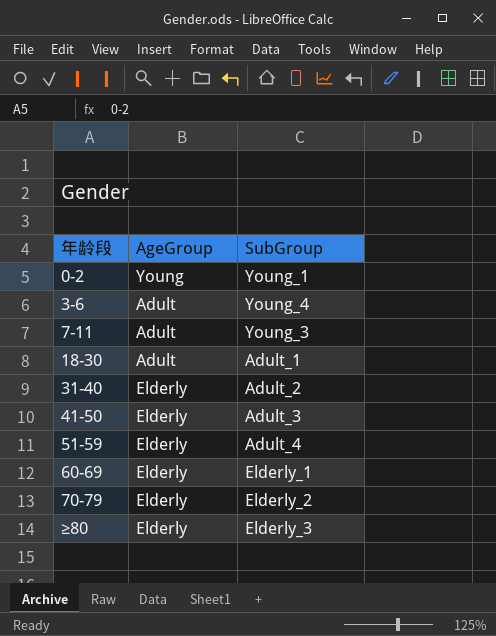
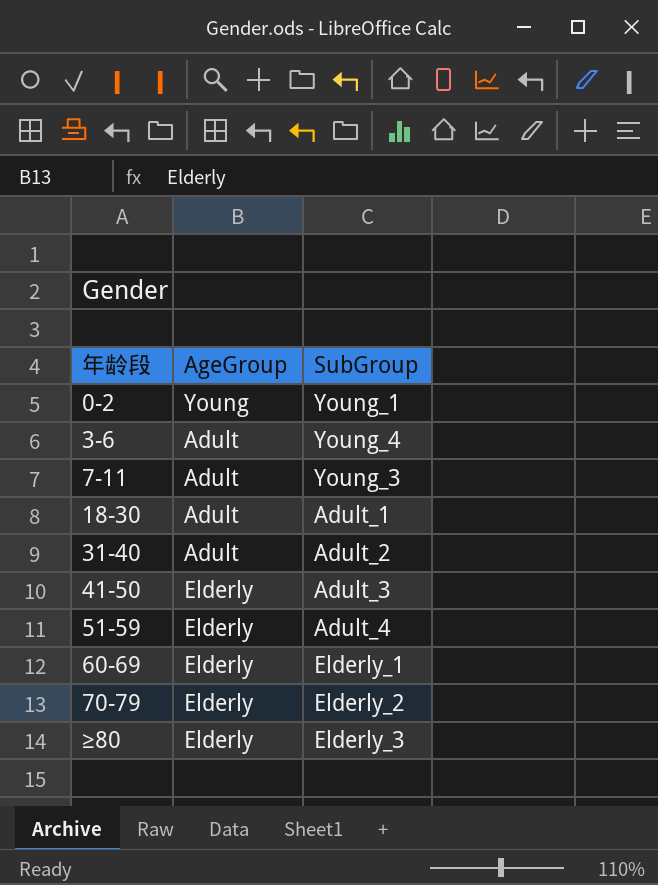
31-40 | AgeGroup: Elderly -> Adult

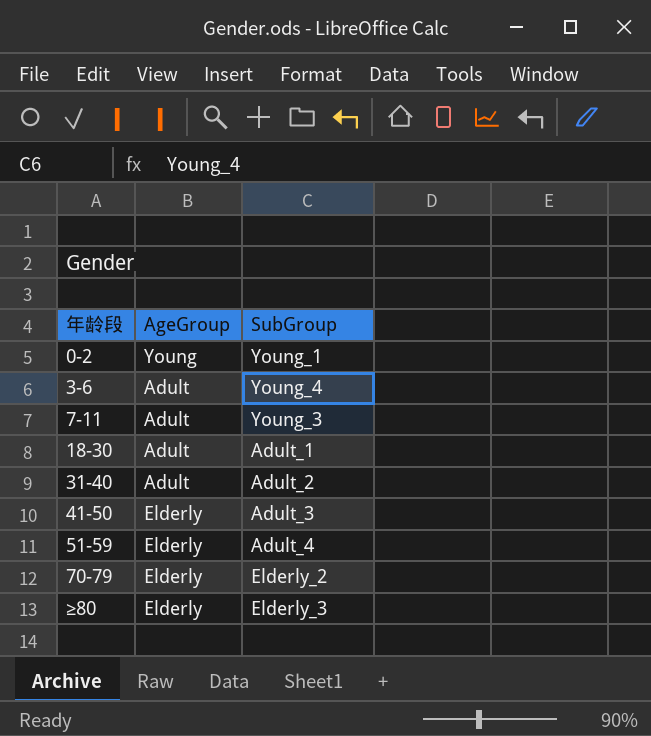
row 60-69: Elderly | Elderly_1 -> none

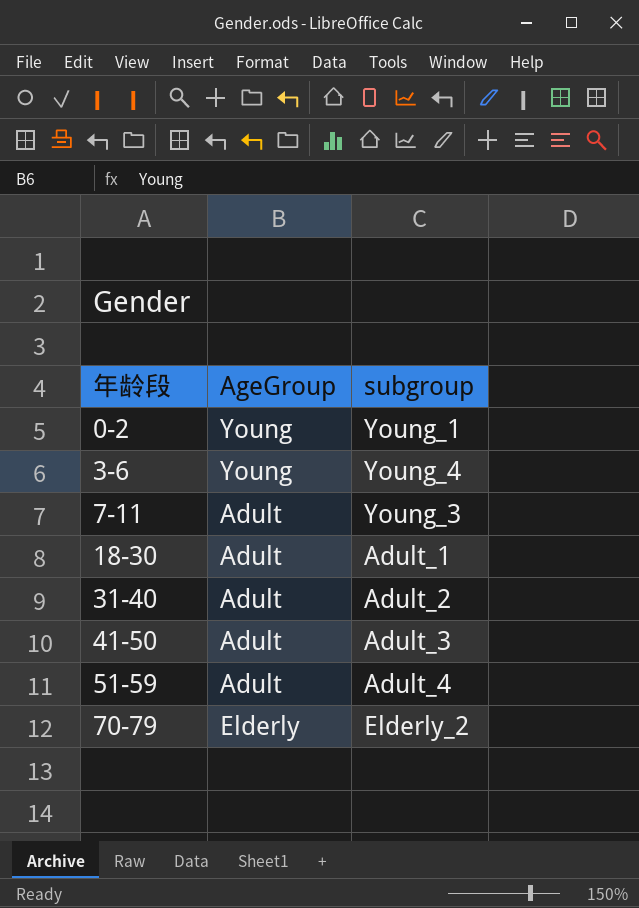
column name: SubGroup -> subgroup
row ≥80: Elderly | Elderly_3 -> none
3-6 | AgeGroup: Adult -> Young
41-50 | AgeGroup: Elderly -> Adult
51-59 | AgeGroup: Elderly -> Adult

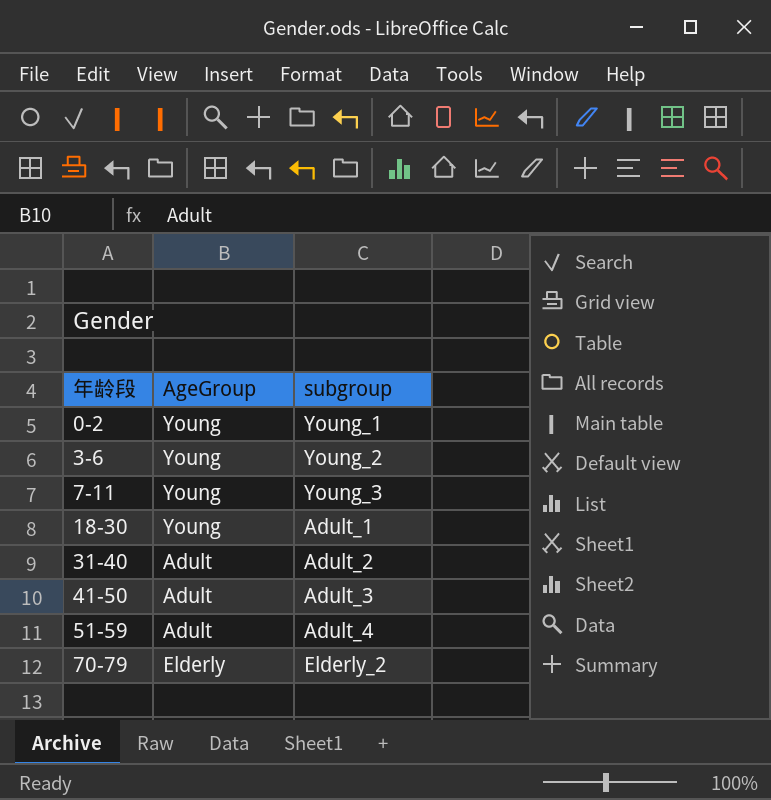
3-6 | subgroup: Young_4 -> Young_2
7-11 | AgeGroup: Adult -> Young
18-30 | AgeGroup: Adult -> Young

